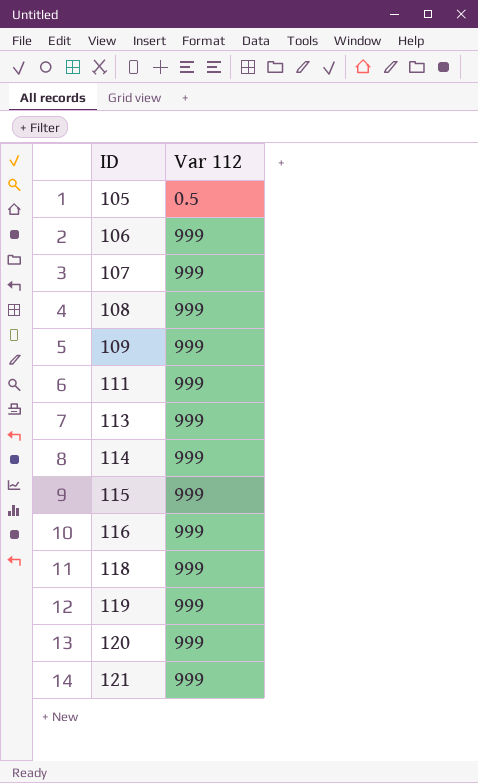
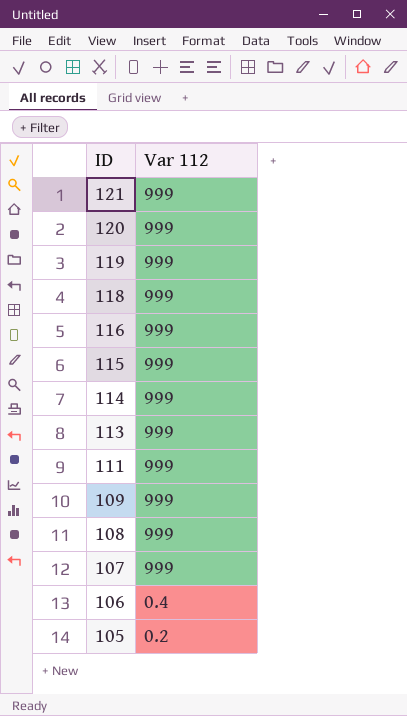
row order: ID ascending -> ID descending
106 | Var 112: 999 -> 0.4
105 | Var 112: 0.5 -> 0.2

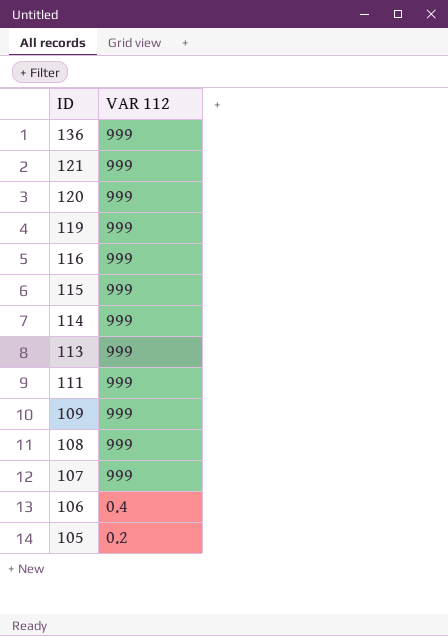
column name: Var 112 -> VAR 112
row 118: 999 -> none
row 136: none -> 999

